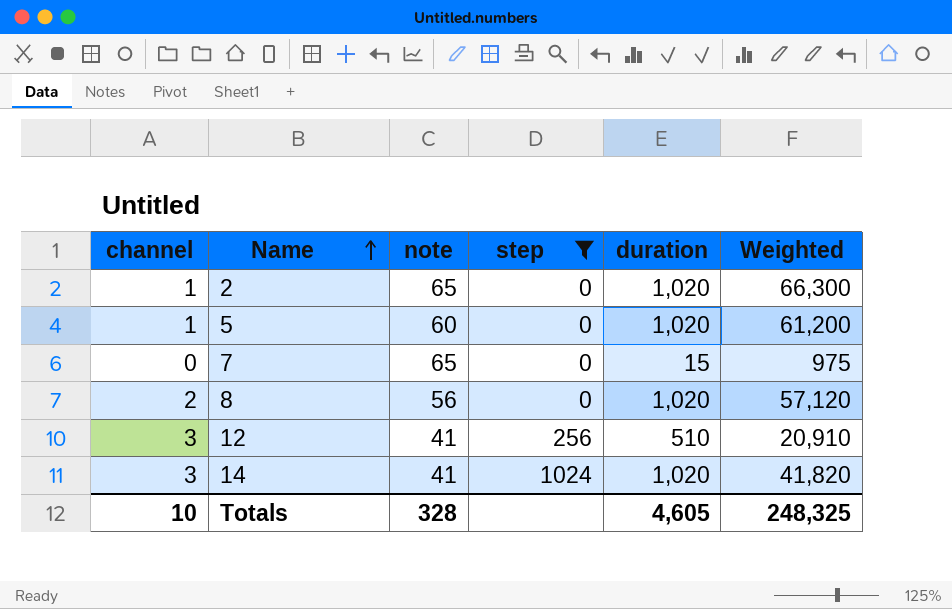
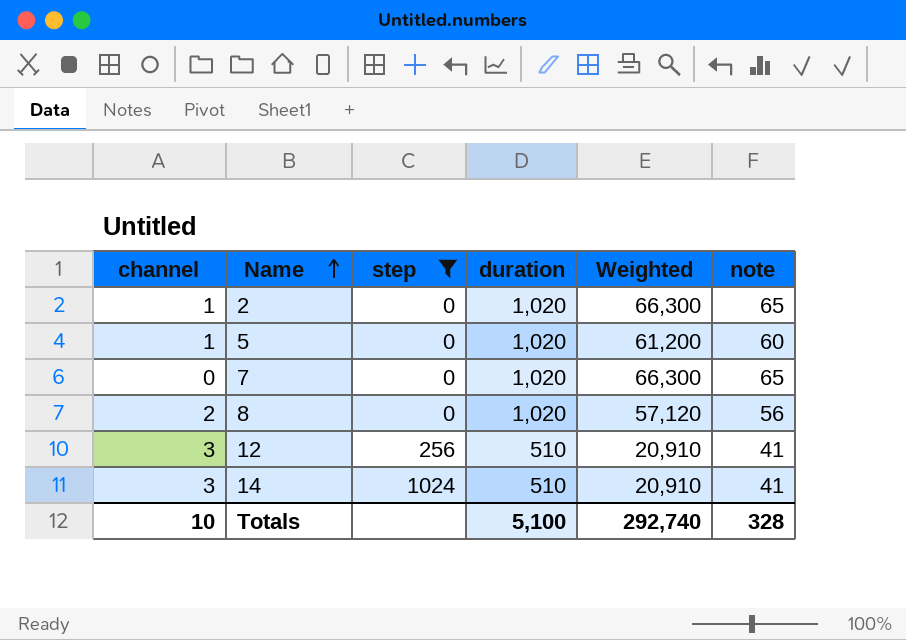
column note | position: 3 -> 6
7 | duration: 15 -> 1,020
7 | Weighted: 975 -> 66,300
14 | duration: 1,020 -> 510
14 | Weighted: 41,820 -> 20,910
Totals | duration: 4,605 -> 5,100
Totals | Weighted: 248,325 -> 292,740

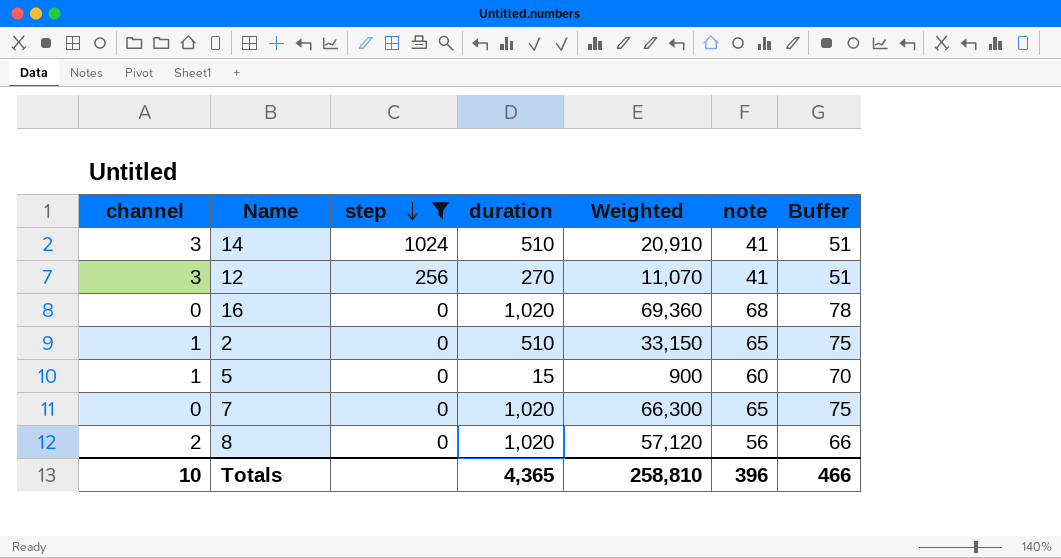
row order: Name ascending -> step descending
column Buffer | formula: none -> [note] + 10
12 | duration: 510 -> 270
12 | Weighted: 20,910 -> 11,070
row 16: none -> 0 | 0 | 1,020 | 69,360 | 68 | 78
2 | duration: 1,020 -> 510
2 | Weighted: 66,300 -> 33,150
5 | duration: 1,020 -> 15
5 | Weighted: 61,200 -> 900
Totals | duration: 5,100 -> 4,365
Totals | Weighted: 292,740 -> 258,810
Totals | note: 328 -> 396

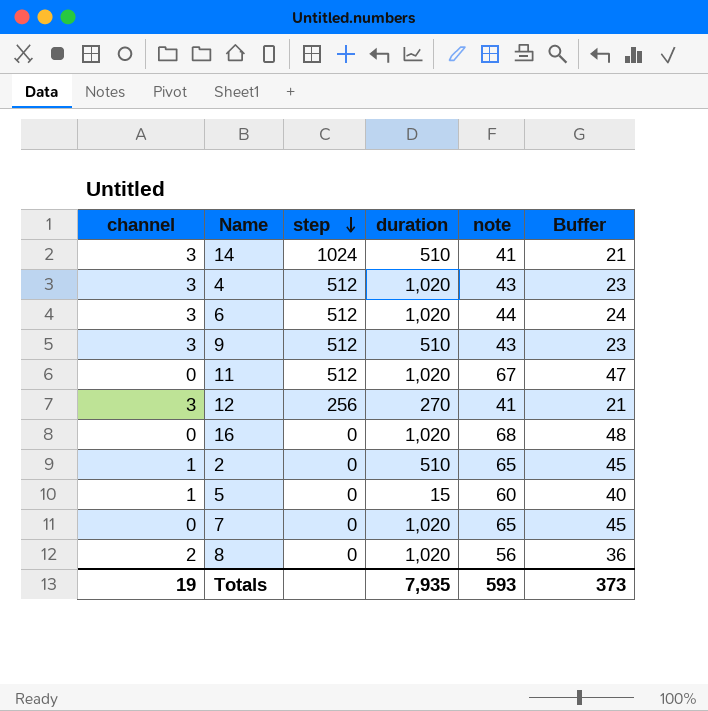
filter: step != 512 -> none
column Weighted | formula: [duration] * [note] -> none
column Buffer | formula: [note] + 10 -> [note] - 20
Totals | channel: 10 -> 19
Totals | duration: 4,365 -> 7,935
Totals | note: 396 -> 593
Totals | Buffer: 466 -> 373

